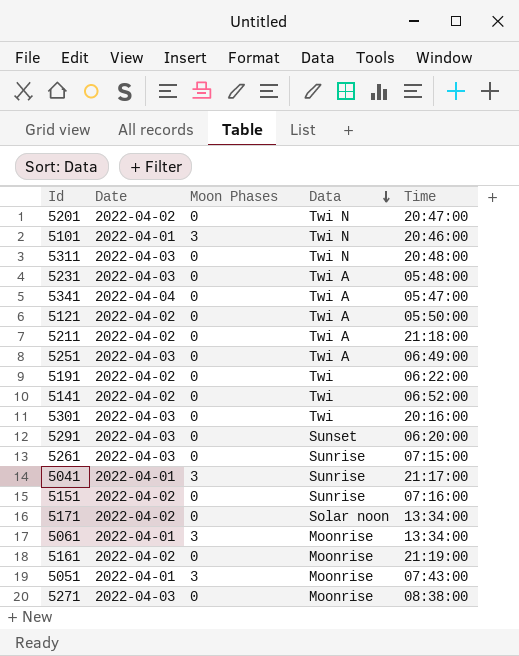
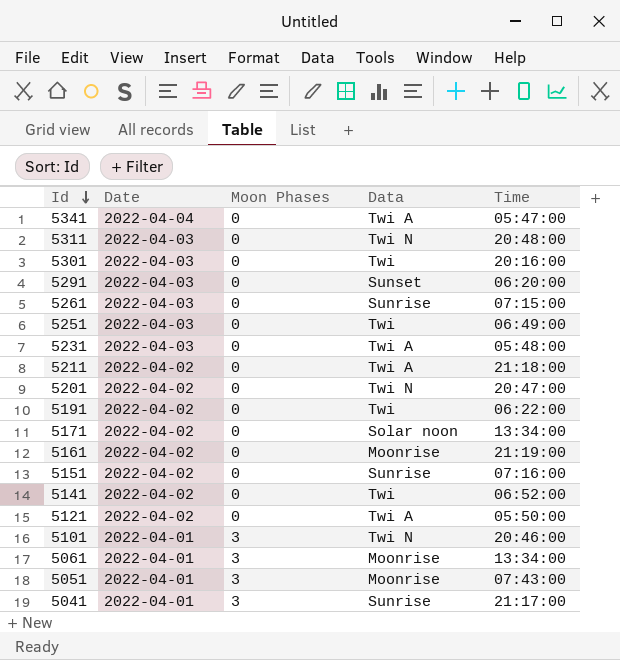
row order: Data descending -> Id descending
row 5271: 2022-04-03 | 0 | Moonrise | 08:38:00 -> none
5251 | Data: Twi A -> Twi

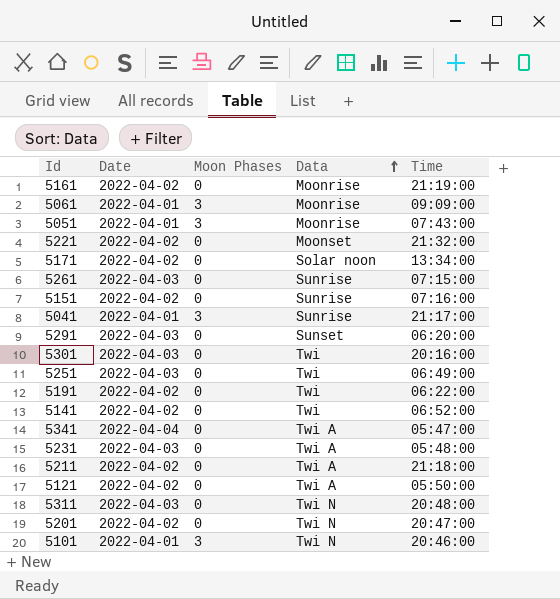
row order: Id descending -> Data ascending
5061 | Time: 13:34:00 -> 09:09:00
row 5221: none -> 2022-04-02 | 0 | Moonset | 21:32:00

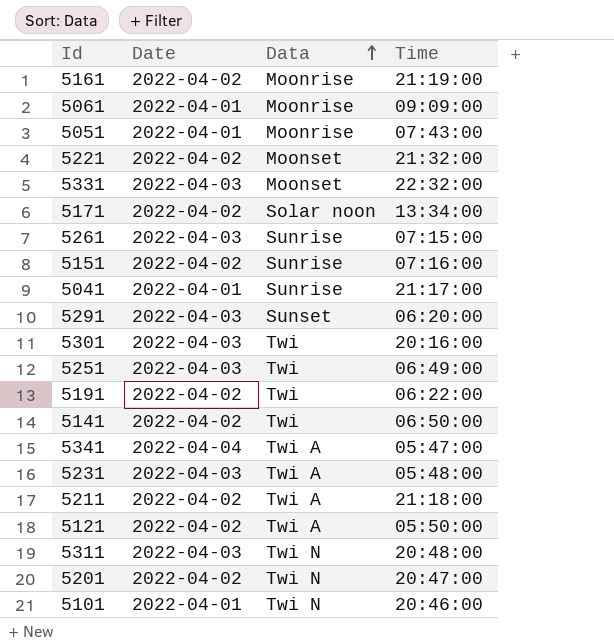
column Moon Phases | position: 3 -> none
row 5331: none -> 2022-04-03 | Moonset | 22:32:00
5141 | Time: 06:52:00 -> 06:50:00

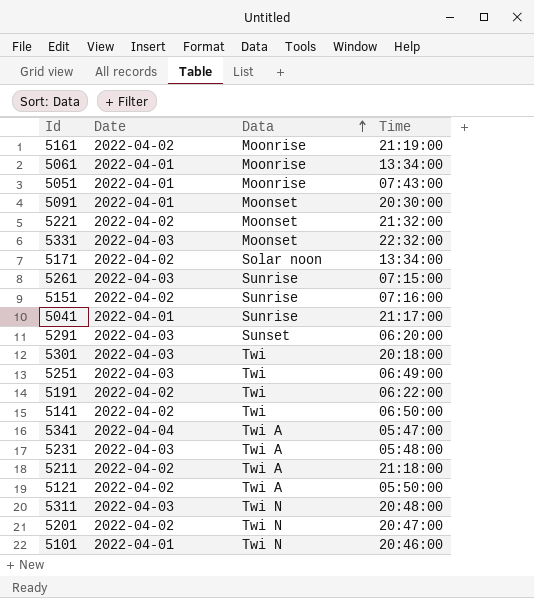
5061 | Time: 09:09:00 -> 13:34:00
row 5091: none -> 2022-04-01 | Moonset | 20:30:00
5301 | Time: 20:16:00 -> 20:18:00

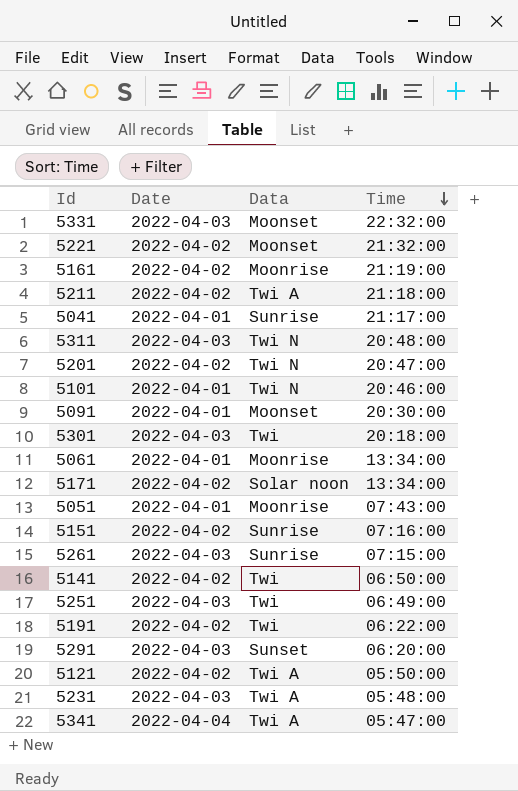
row order: Data ascending -> Time descending

